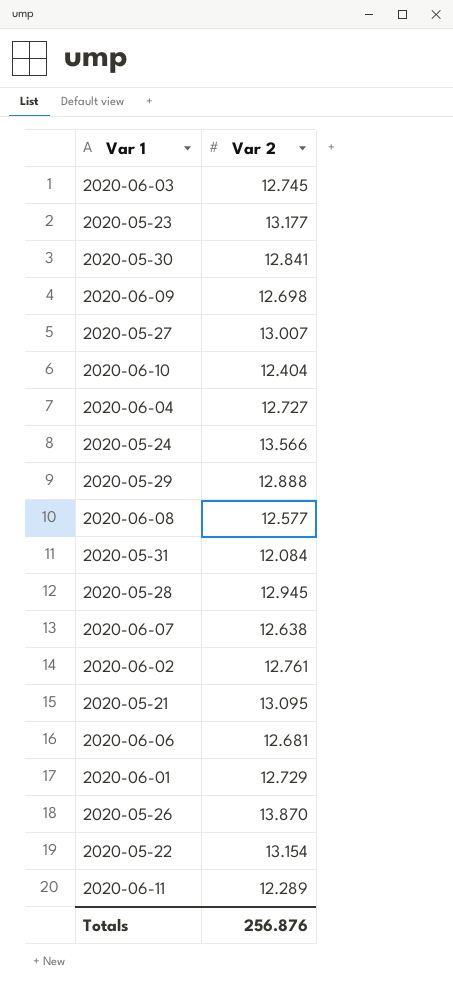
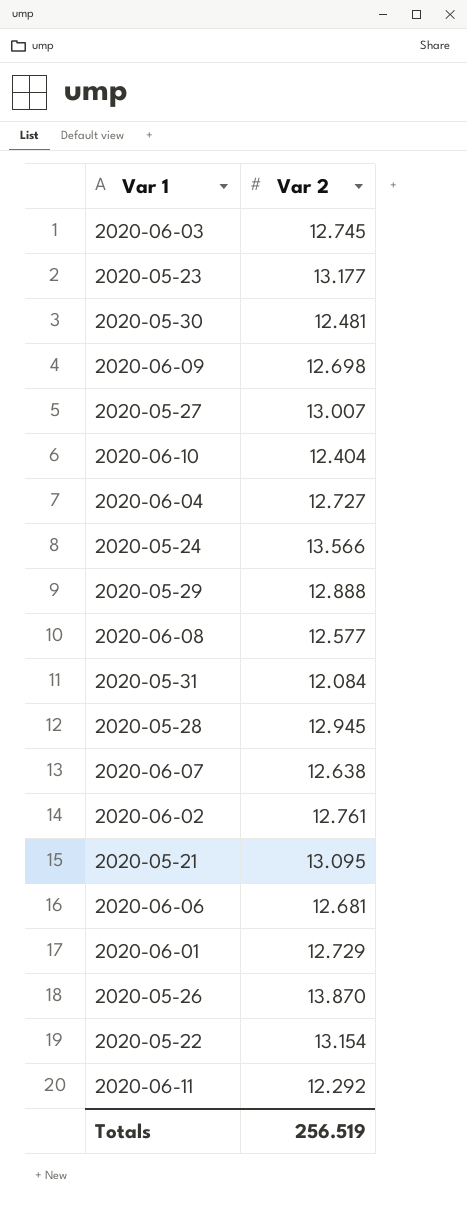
2020-05-30 | Var 2: 12.841 -> 12.481
2020-06-11 | Var 2: 12.289 -> 12.292
Totals | Var 2: 256.876 -> 256.519

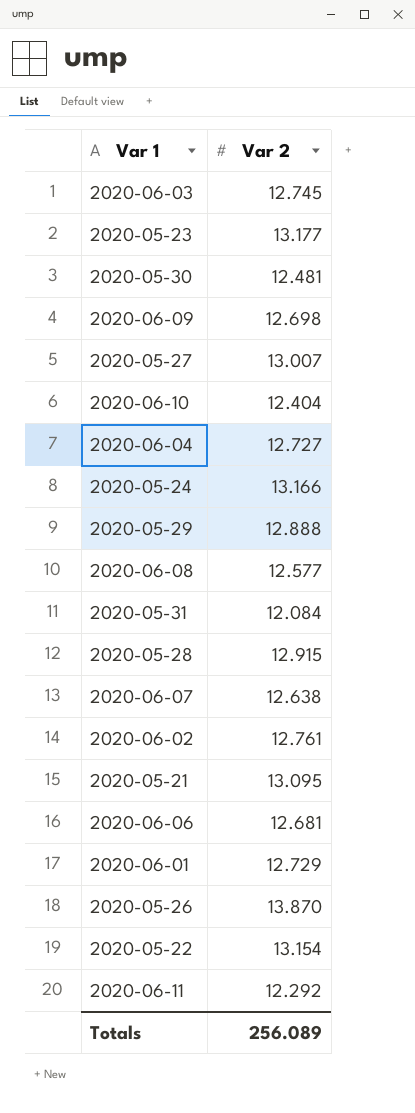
2020-05-24 | Var 2: 13.566 -> 13.166
2020-05-28 | Var 2: 12.945 -> 12.915
Totals | Var 2: 256.519 -> 256.089

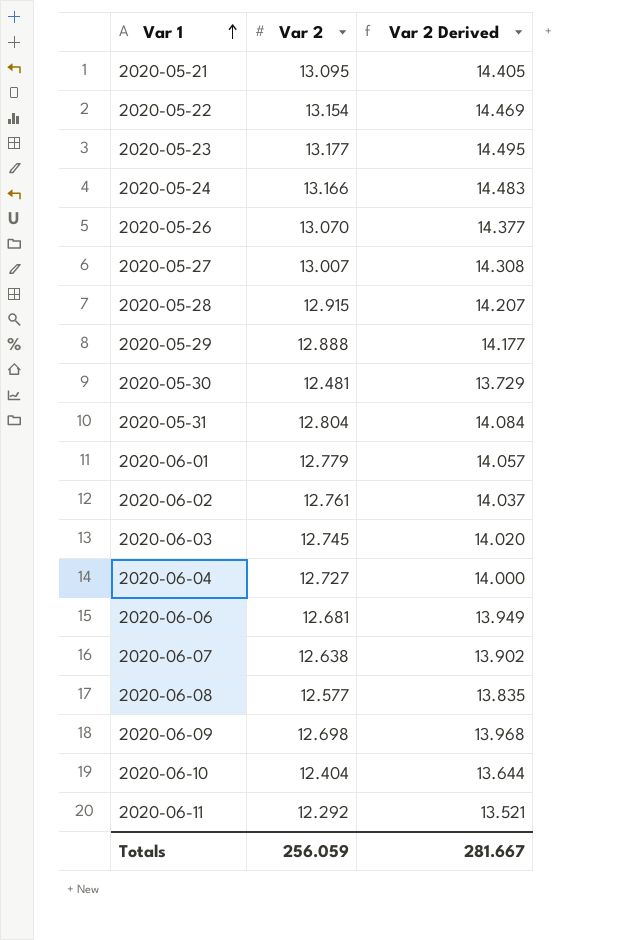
row order: none -> Var 1 ascending
column Var 2 Derived | formula: none -> [Var 2] * 1.1
2020-05-26 | Var 2: 13.870 -> 13.070
2020-05-31 | Var 2: 12.084 -> 12.804
2020-06-01 | Var 2: 12.729 -> 12.779
Totals | Var 2: 256.089 -> 256.059

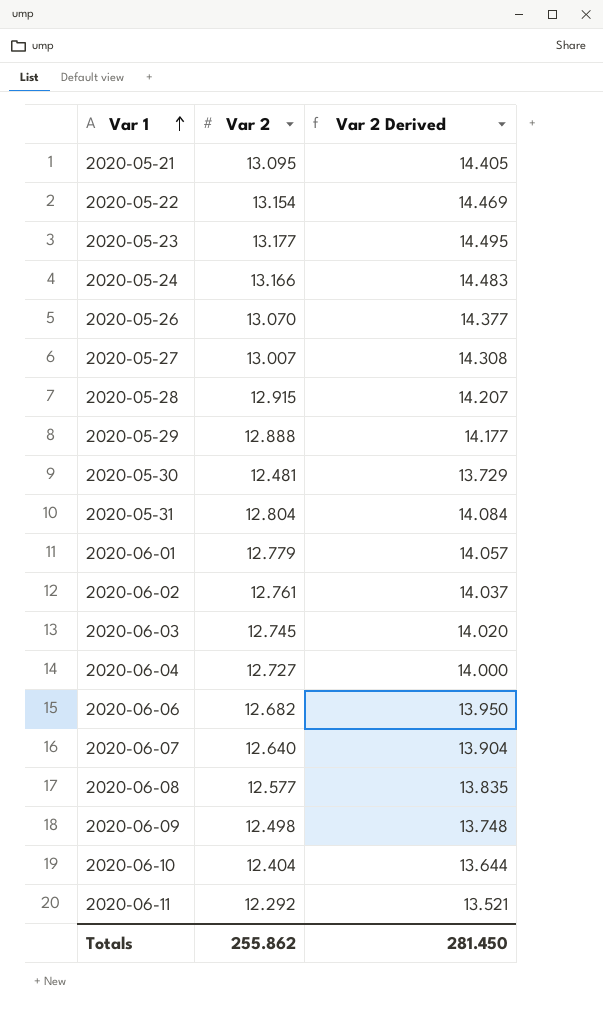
2020-06-06 | Var 2: 12.681 -> 12.682
2020-06-06 | Var 2 Derived: 13.949 -> 13.950
2020-06-07 | Var 2: 12.638 -> 12.640
2020-06-07 | Var 2 Derived: 13.902 -> 13.904
2020-06-09 | Var 2: 12.698 -> 12.498
2020-06-09 | Var 2 Derived: 13.968 -> 13.748
Totals | Var 2: 256.059 -> 255.862
Totals | Var 2 Derived: 281.667 -> 281.450

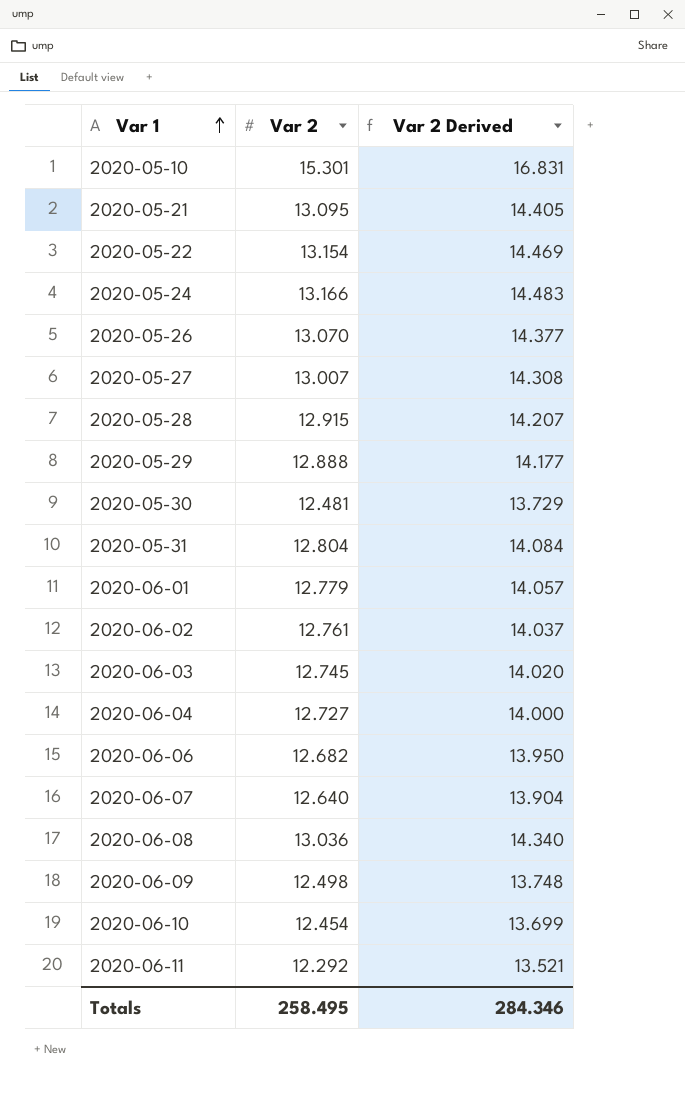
row 2020-05-23: 13.177 | 14.495 -> none
row 2020-05-10: none -> 15.301 | 16.831
2020-06-08 | Var 2: 12.577 -> 13.036
2020-06-08 | Var 2 Derived: 13.835 -> 14.340
2020-06-10 | Var 2: 12.404 -> 12.454
2020-06-10 | Var 2 Derived: 13.644 -> 13.699
Totals | Var 2: 255.862 -> 258.495
Totals | Var 2 Derived: 281.450 -> 284.346

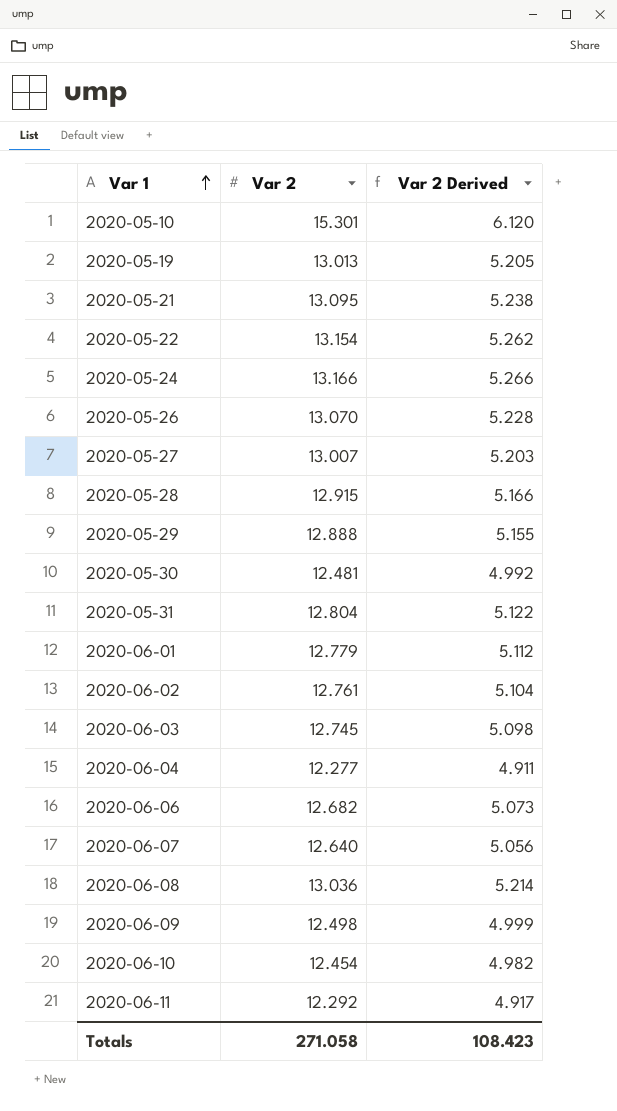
column Var 2 Derived | formula: [Var 2] * 1.1 -> [Var 2] * 0.4
row 2020-05-19: none -> 13.013 | 5.205
2020-06-04 | Var 2: 12.727 -> 12.277
Totals | Var 2: 258.495 -> 271.058
Totals | Var 2 Derived: 284.346 -> 108.423

